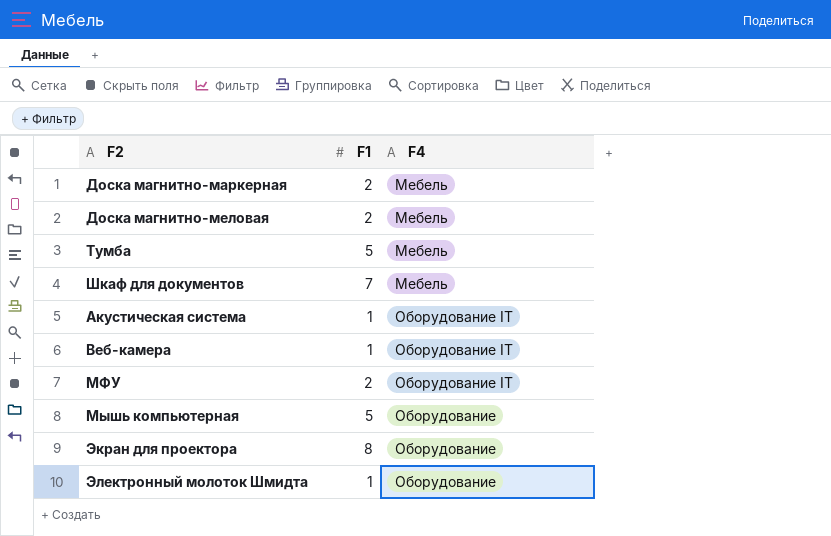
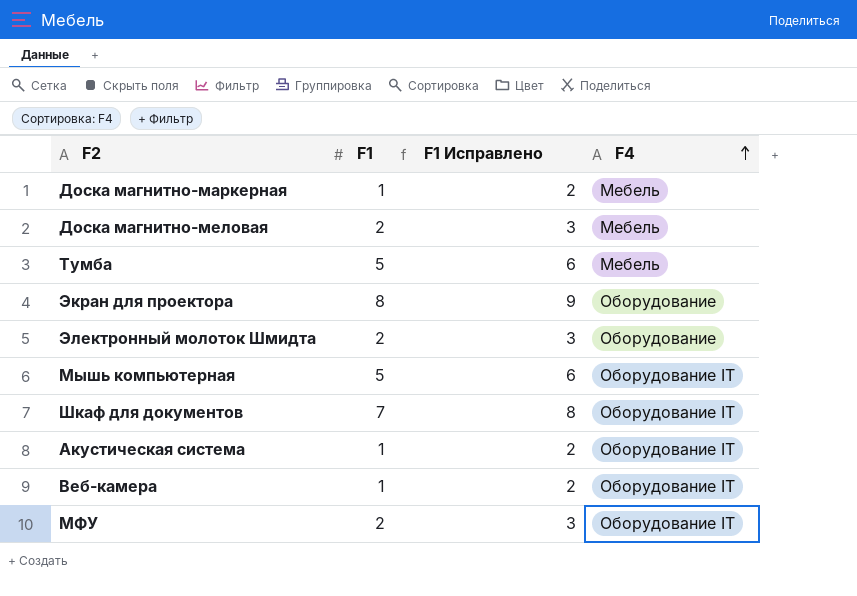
row order: none -> F4 ascending
column F1 Исправлено | formula: none -> [F1] + 1
Доска магнитно-маркерная | F1: 2 -> 1
Электронный молоток Шмидта | F1: 1 -> 2
Мышь компьютерная | F4: Оборудование -> Оборудование IT
Шкаф для документов | F4: Мебель -> Оборудование IT

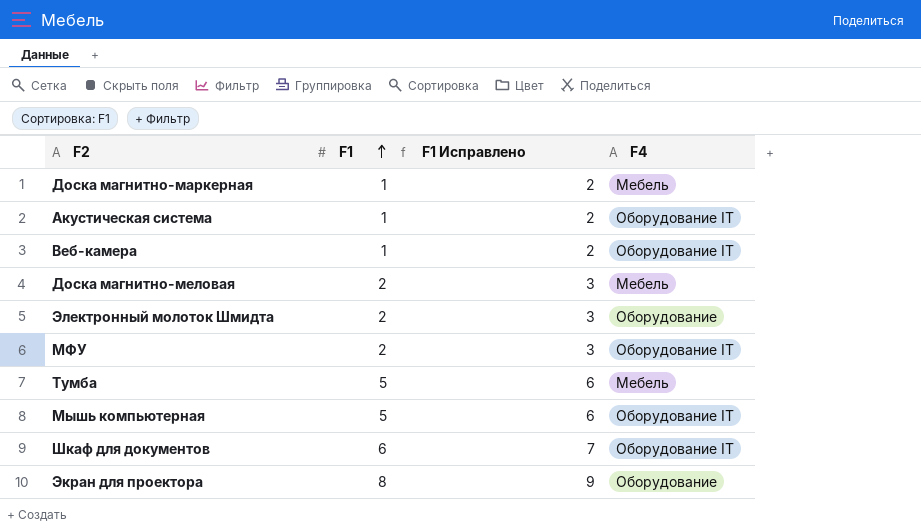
row order: F4 ascending -> F1 ascending
Шкаф для документов | F1: 7 -> 6
Шкаф для документов | F1 Исправлено: 8 -> 7

